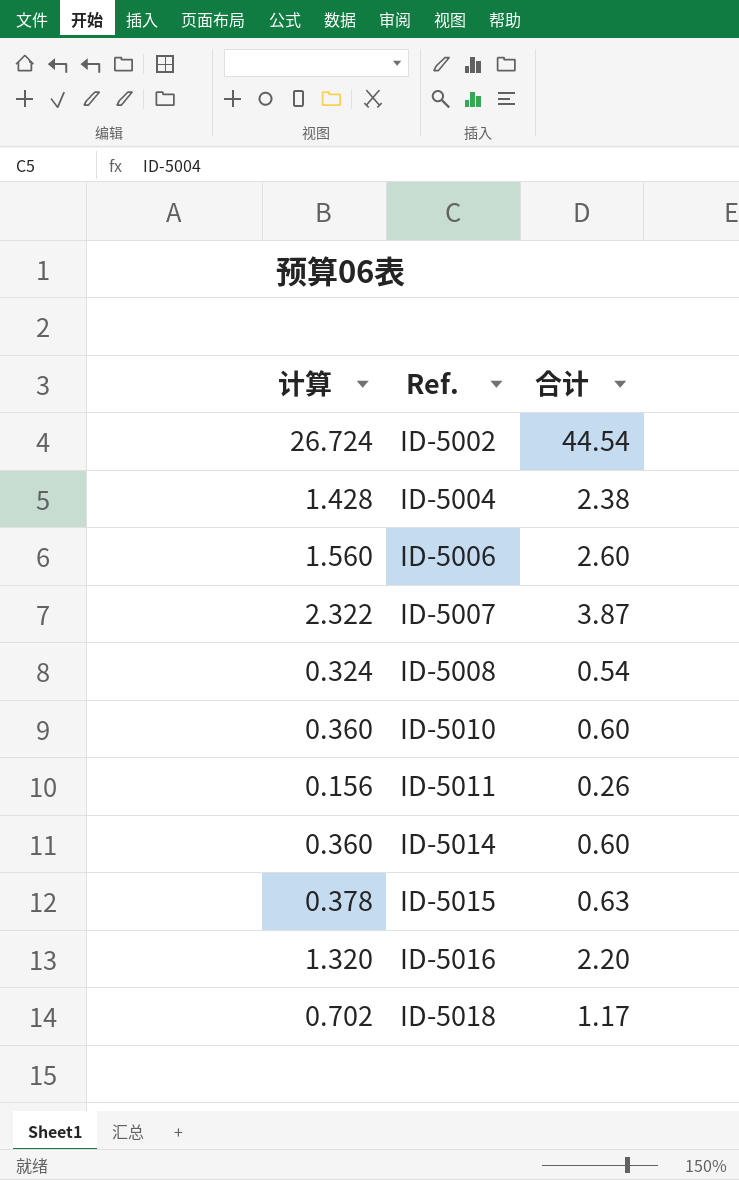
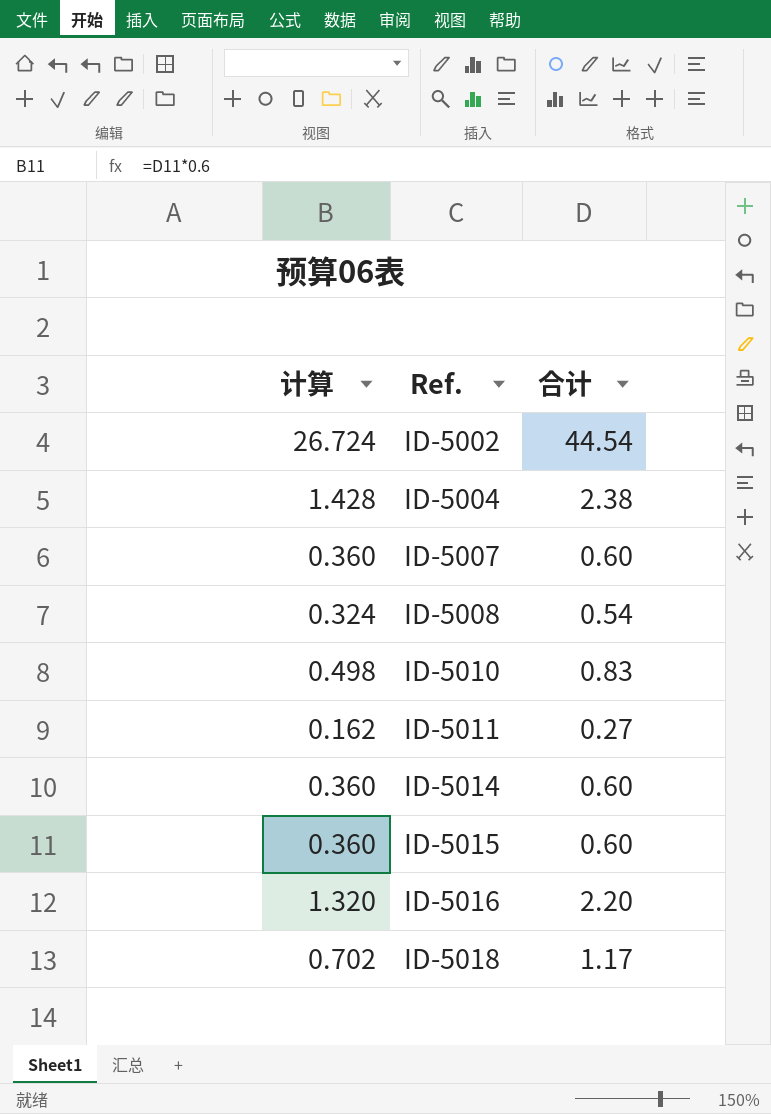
row ID-5006: 1.560 | 2.60 -> none
ID-5007 | 计算: 2.322 -> 0.360
ID-5007 | 合计: 3.87 -> 0.60
ID-5010 | 计算: 0.360 -> 0.498
ID-5010 | 合计: 0.60 -> 0.83
ID-5011 | 计算: 0.156 -> 0.162
ID-5011 | 合计: 0.26 -> 0.27
ID-5015 | 计算: 0.378 -> 0.360
ID-5015 | 合计: 0.63 -> 0.60

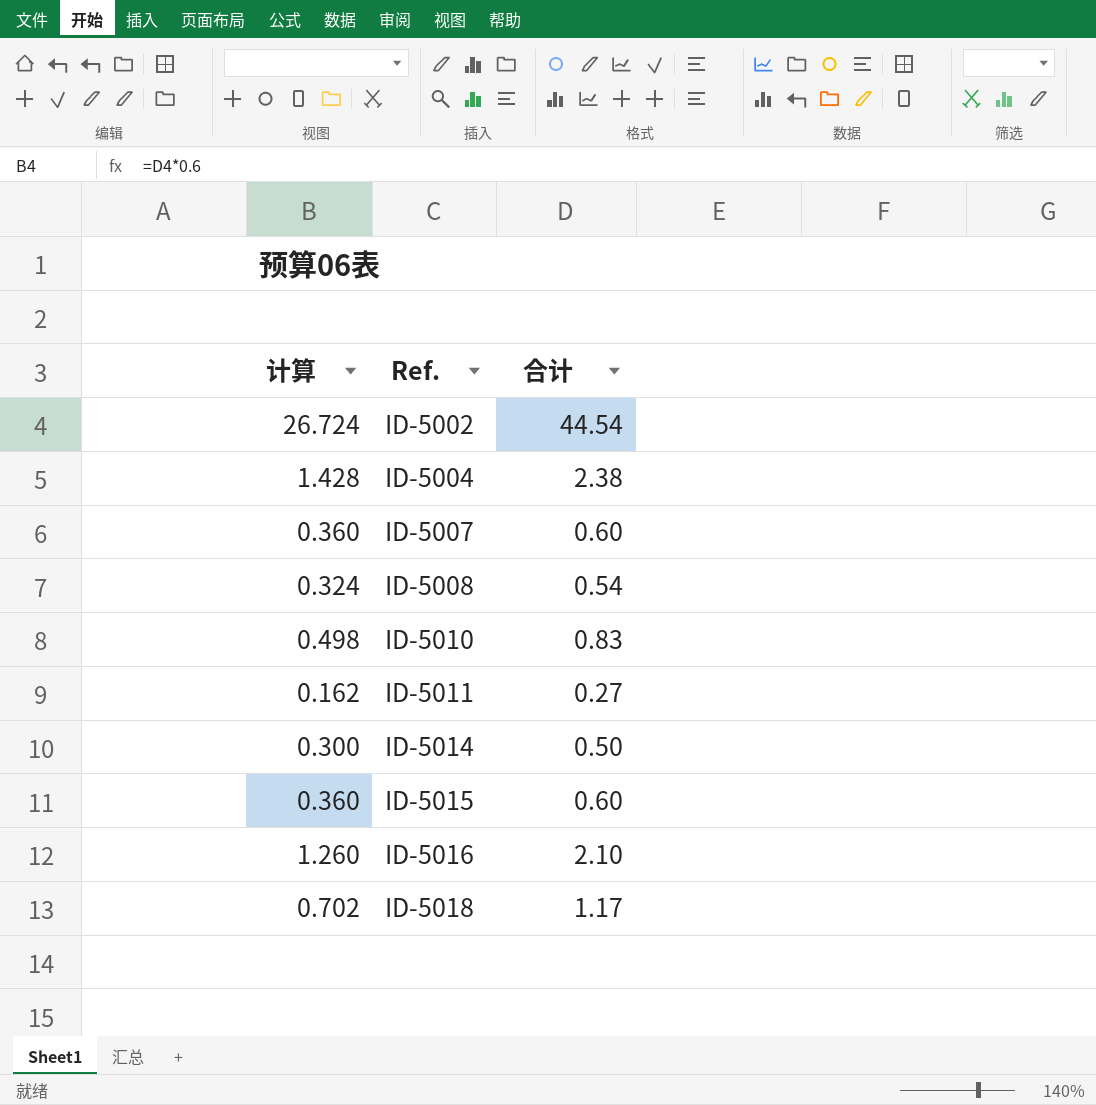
ID-5014 | 计算: 0.360 -> 0.300
ID-5014 | 合计: 0.60 -> 0.50
ID-5016 | 计算: 1.320 -> 1.260
ID-5016 | 合计: 2.20 -> 2.10

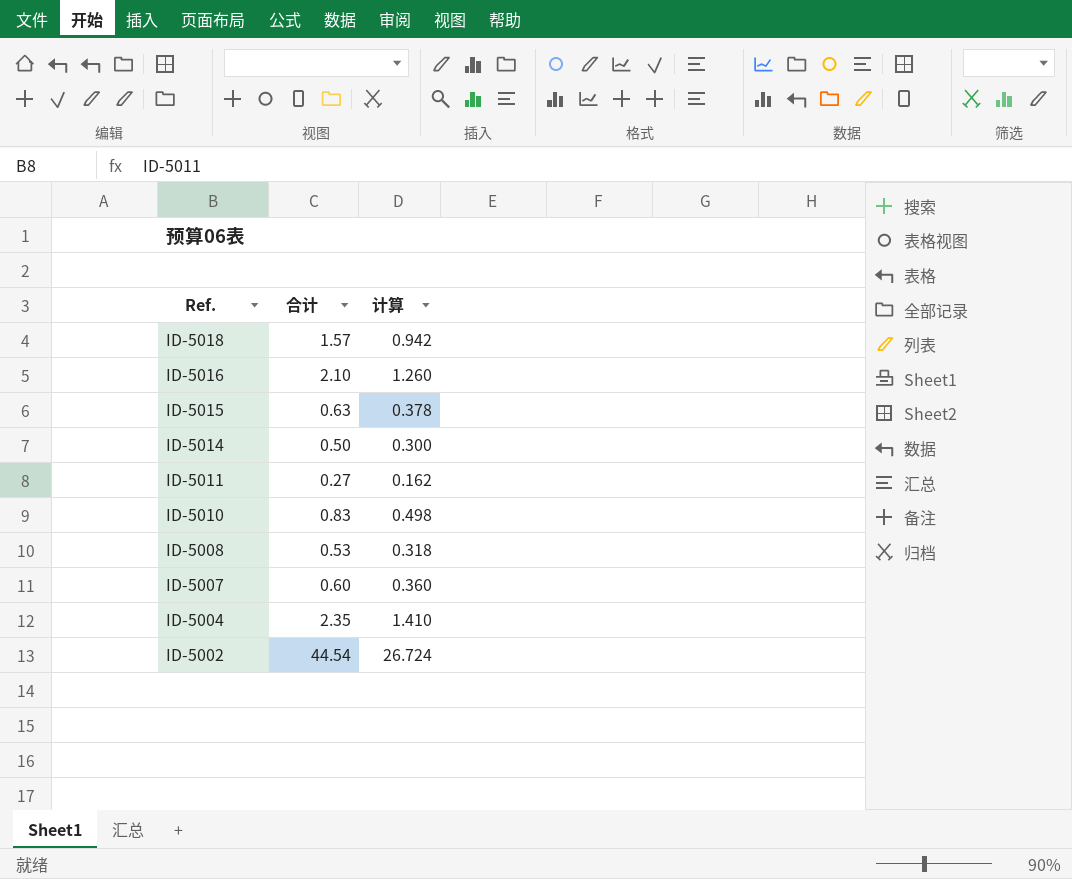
row order: Ref. ascending -> Ref. descending
column 计算 | position: 1 -> 3
ID-5018 | 合计: 1.17 -> 1.57
ID-5018 | 计算: 0.702 -> 0.942
ID-5015 | 合计: 0.60 -> 0.63
ID-5015 | 计算: 0.360 -> 0.378
ID-5008 | 合计: 0.54 -> 0.53
ID-5008 | 计算: 0.324 -> 0.318
ID-5004 | 合计: 2.38 -> 2.35
ID-5004 | 计算: 1.428 -> 1.410

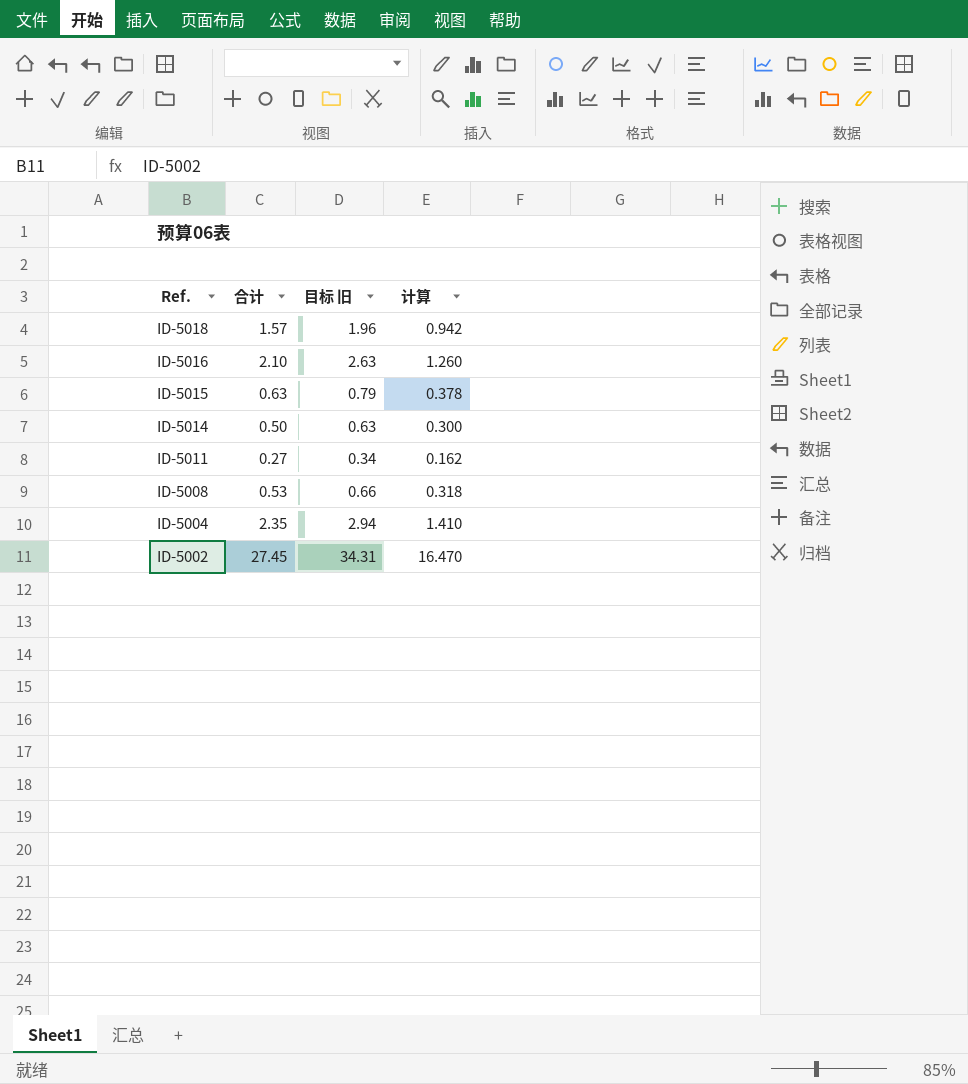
column 目标 旧 | formula: none -> [合计] * 1.25
row ID-5010: 0.83 | 0.498 -> none
row ID-5007: 0.60 | 0.360 -> none
ID-5002 | 合计: 44.54 -> 27.45
ID-5002 | 计算: 26.724 -> 16.470

